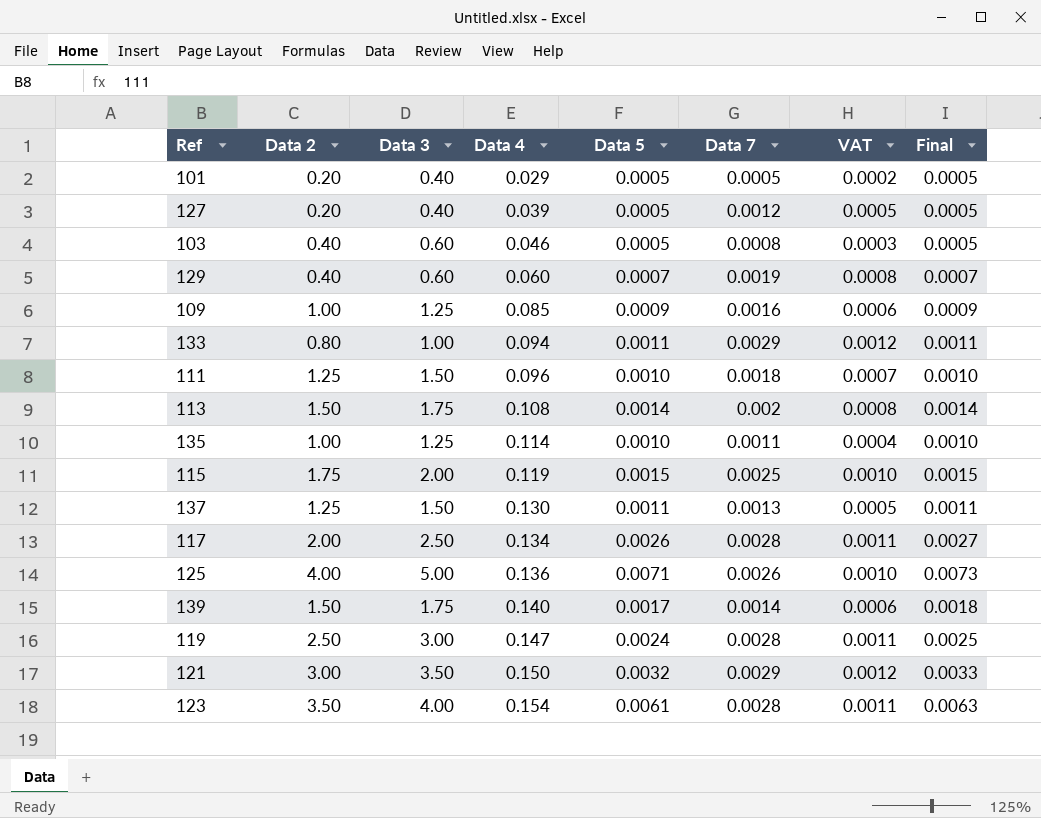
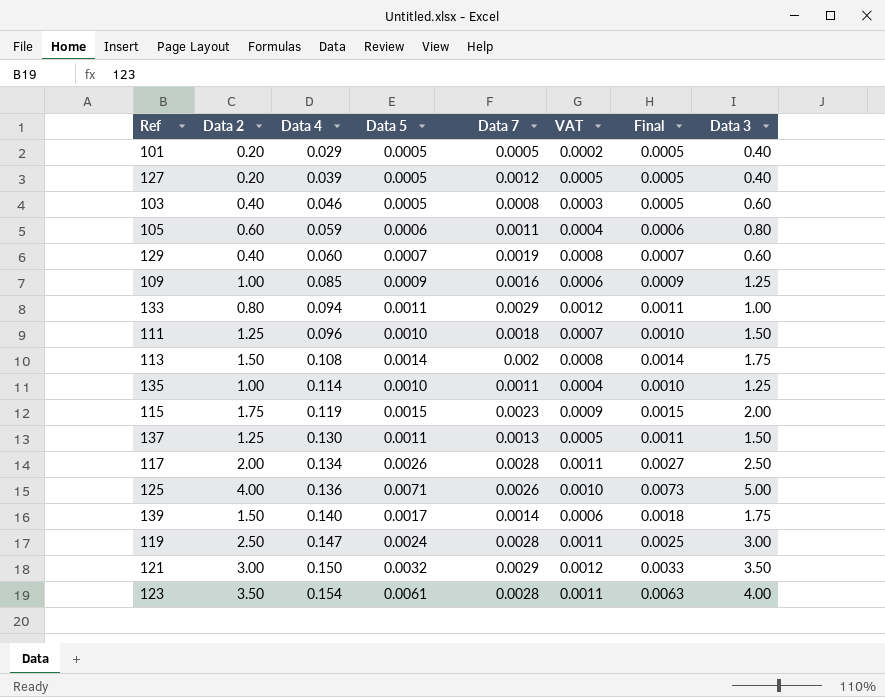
column Data 3 | position: 3 -> 8
row 105: none -> 0.60 | 0.059 | 0.0006 | 0.0011 | 0.0004 | 0.0006 | 0.80
115 | Data 7: 0.0025 -> 0.0023
115 | VAT: 0.0010 -> 0.0009

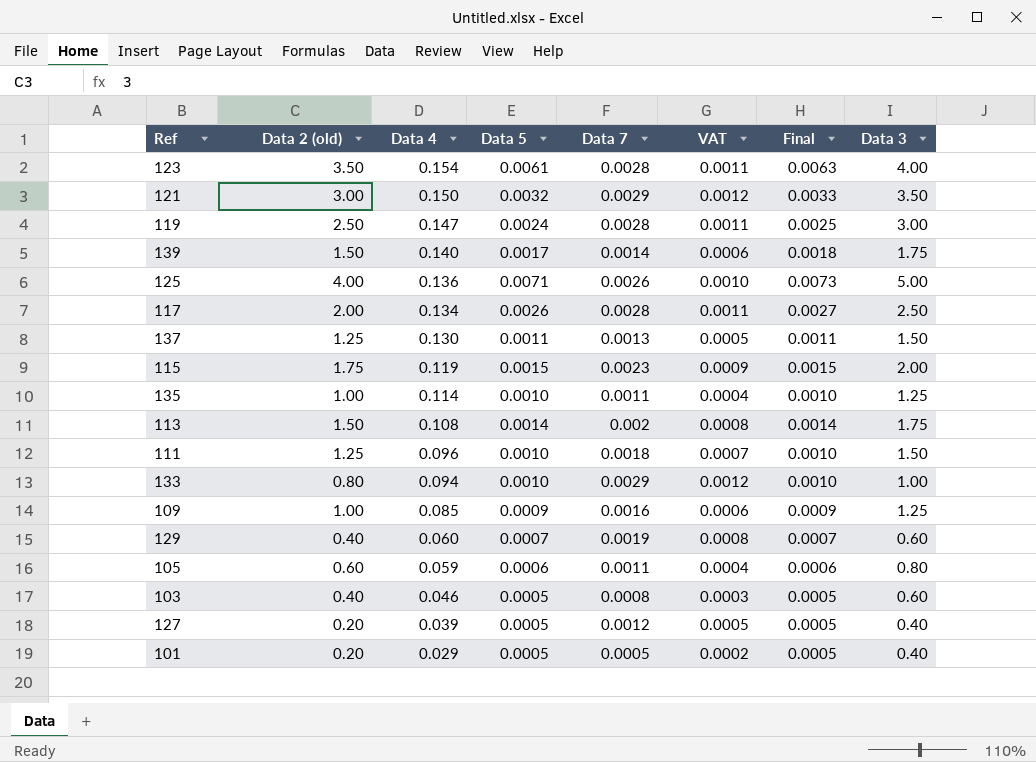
row order: Data 4 ascending -> Data 4 descending
column name: Data 2 -> Data 2 (old)
133 | Data 5: 0.0011 -> 0.0010
133 | Final: 0.0011 -> 0.0010

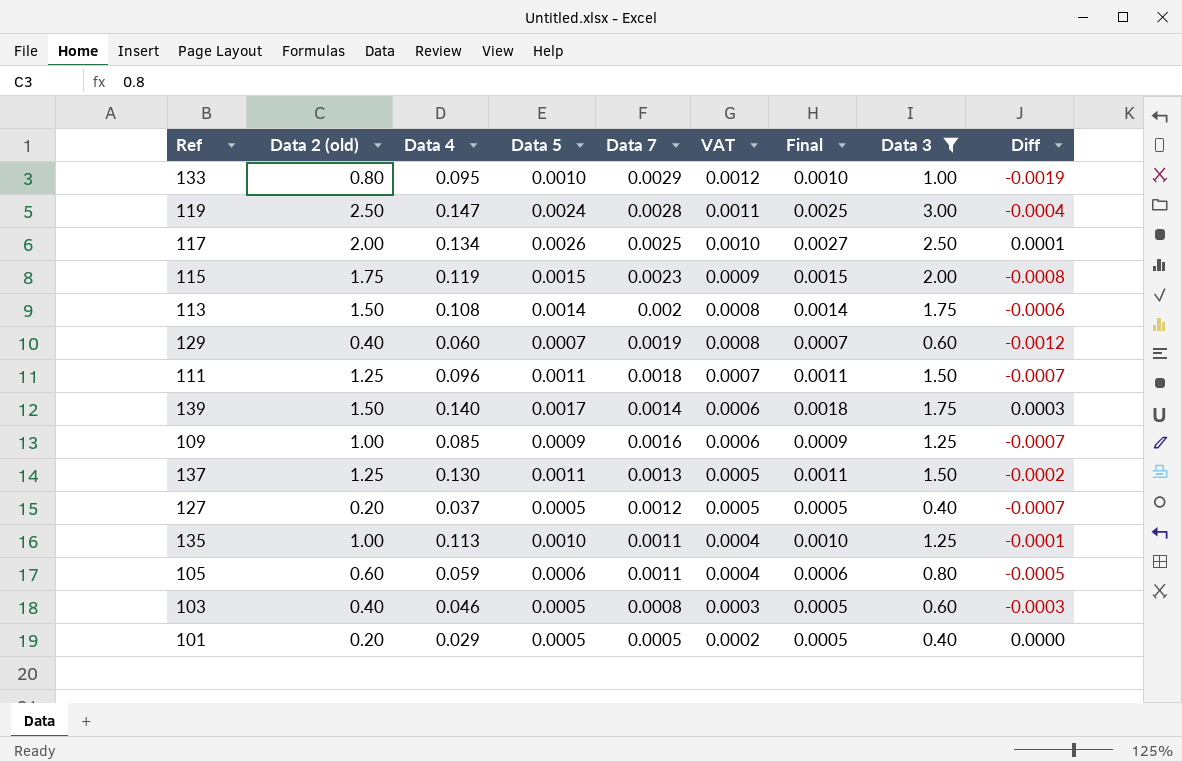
filter: none -> Data 3 <= 3.00
row order: Data 4 descending -> VAT descending
column Diff | formula: none -> [Data 5] - [Data 7]
133 | Data 4: 0.094 -> 0.095
117 | Data 7: 0.0028 -> 0.0025
117 | VAT: 0.0011 -> 0.0010
111 | Data 5: 0.0010 -> 0.0011
111 | Final: 0.0010 -> 0.0011
127 | Data 4: 0.039 -> 0.037
135 | Data 4: 0.114 -> 0.113

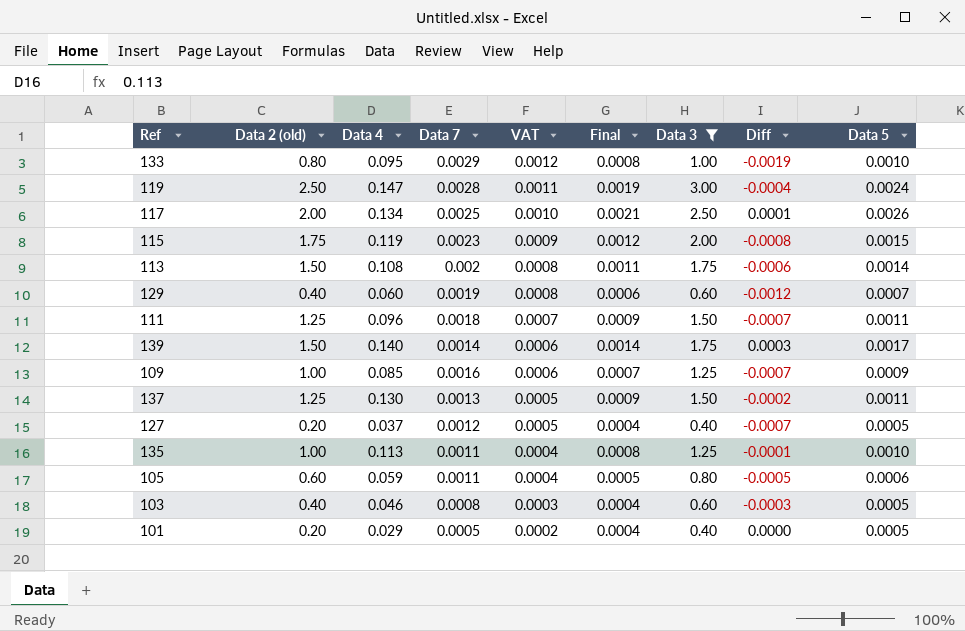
column Final | formula: [Data 5] * 1.03 -> [Data 5] * 0.8
column Data 5 | position: 4 -> 9

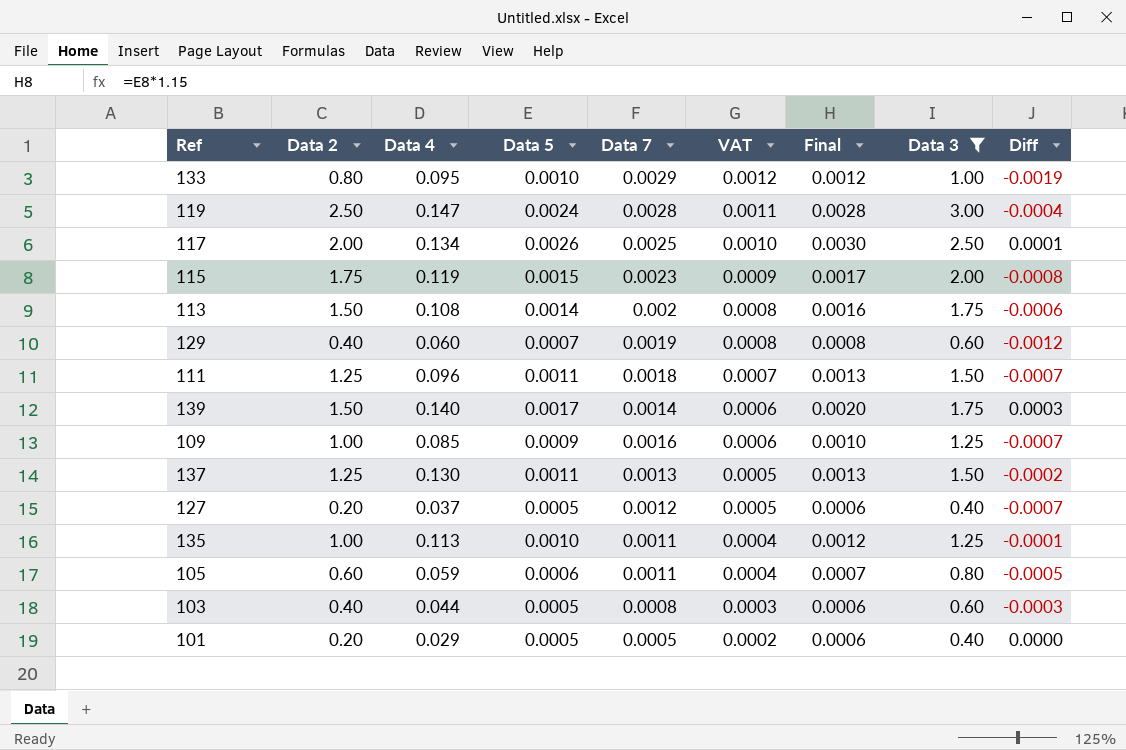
column name: Data 2 (old) -> Data 2
column Data 5 | position: 9 -> 4
column Final | formula: [Data 5] * 0.8 -> [Data 5] * 1.15
103 | Data 4: 0.046 -> 0.044

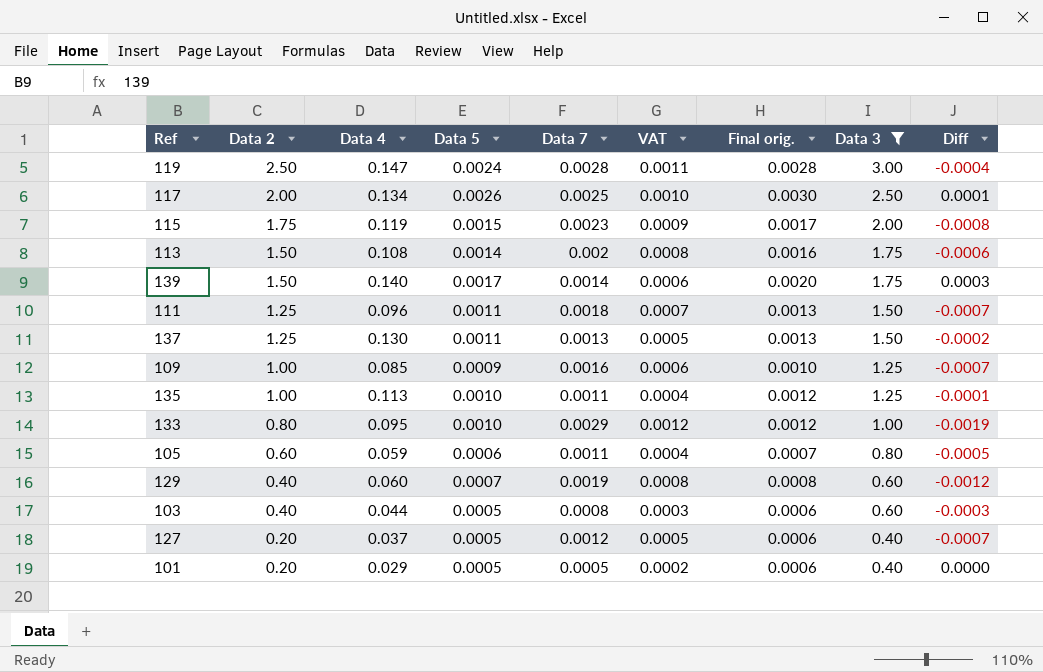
row order: VAT descending -> Data 2 descending
column name: Final -> Final orig.

